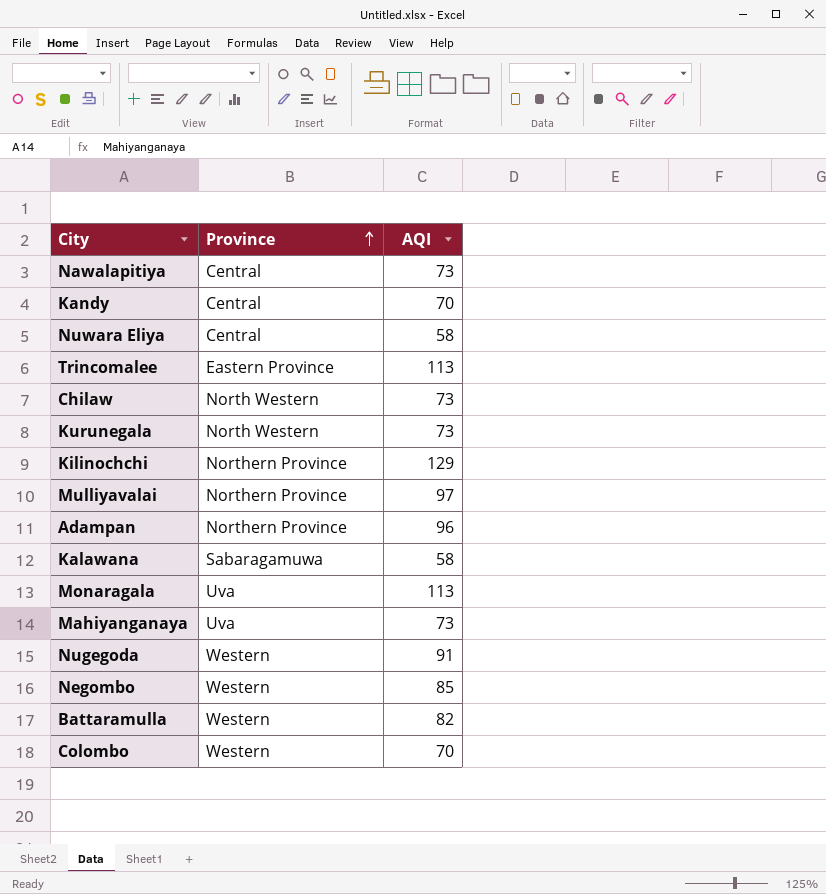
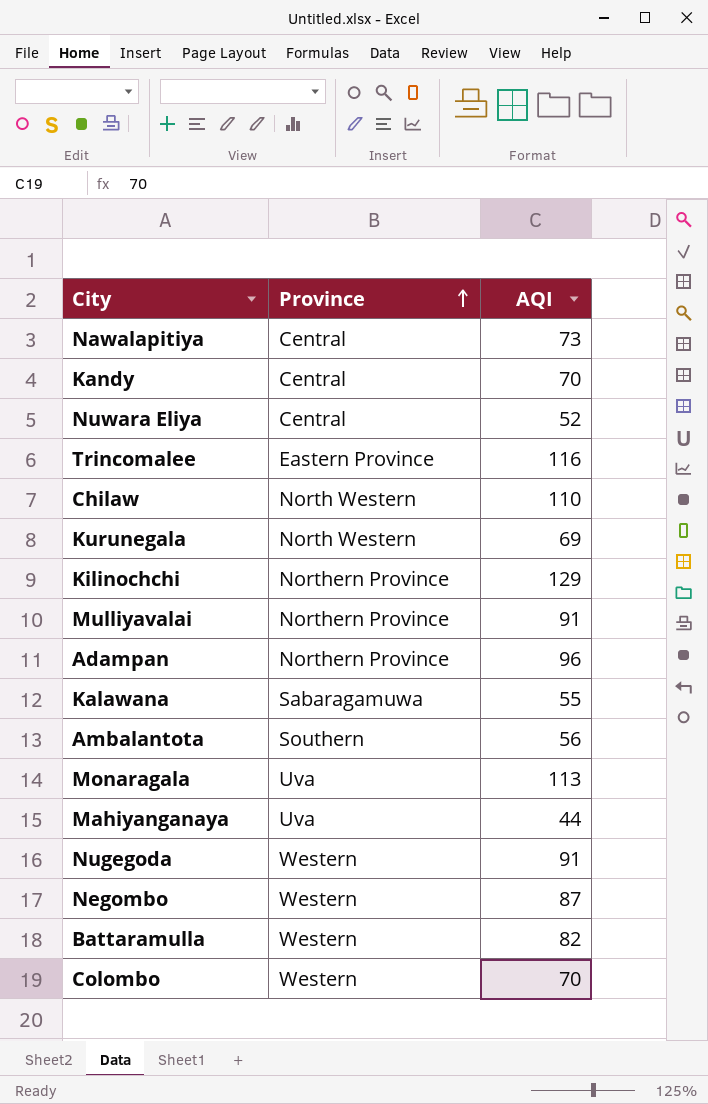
Nuwara Eliya | AQI: 58 -> 52
Trincomalee | AQI: 113 -> 116
Chilaw | AQI: 73 -> 110
Kurunegala | AQI: 73 -> 69
Mulliyavalai | AQI: 97 -> 91
Kalawana | AQI: 58 -> 55
row Ambalantota: none -> Southern | 56
Mahiyanganaya | AQI: 73 -> 44
Negombo | AQI: 85 -> 87

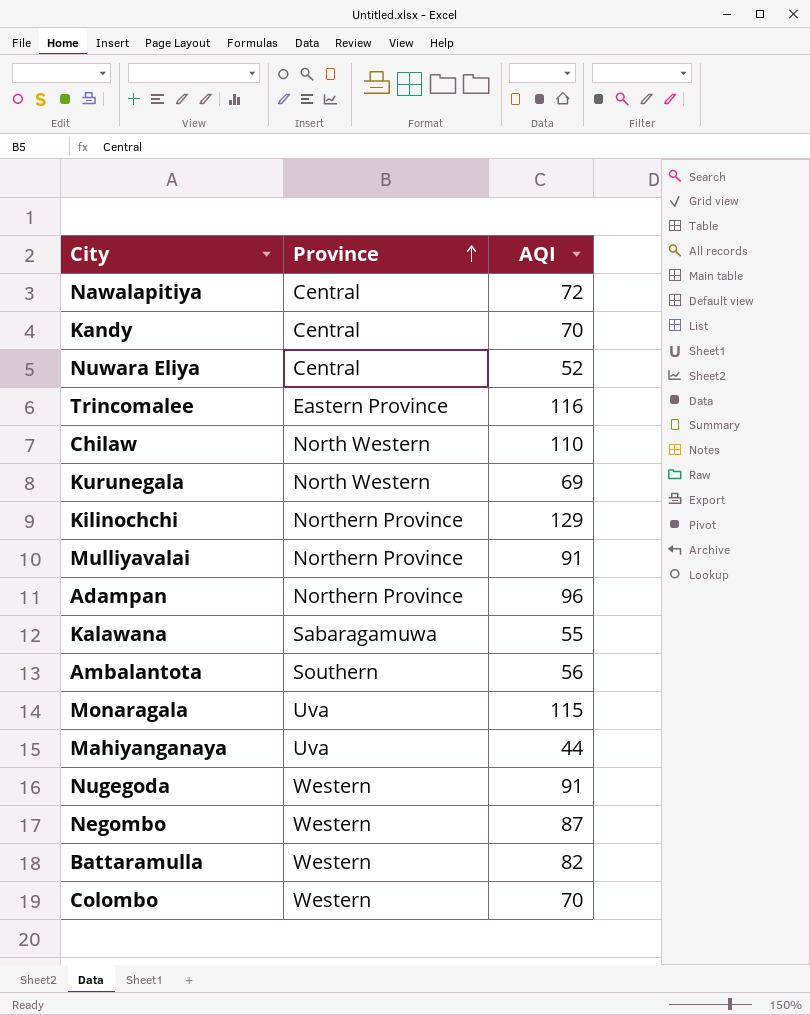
Nawalapitiya | AQI: 73 -> 72
Monaragala | AQI: 113 -> 115

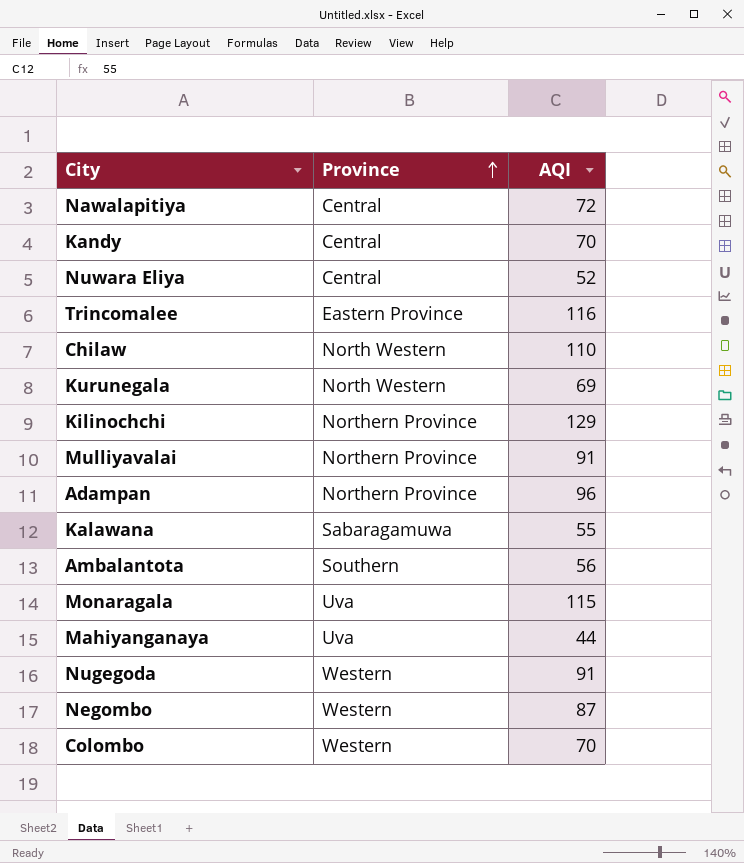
row Battaramulla: Western | 82 -> none

